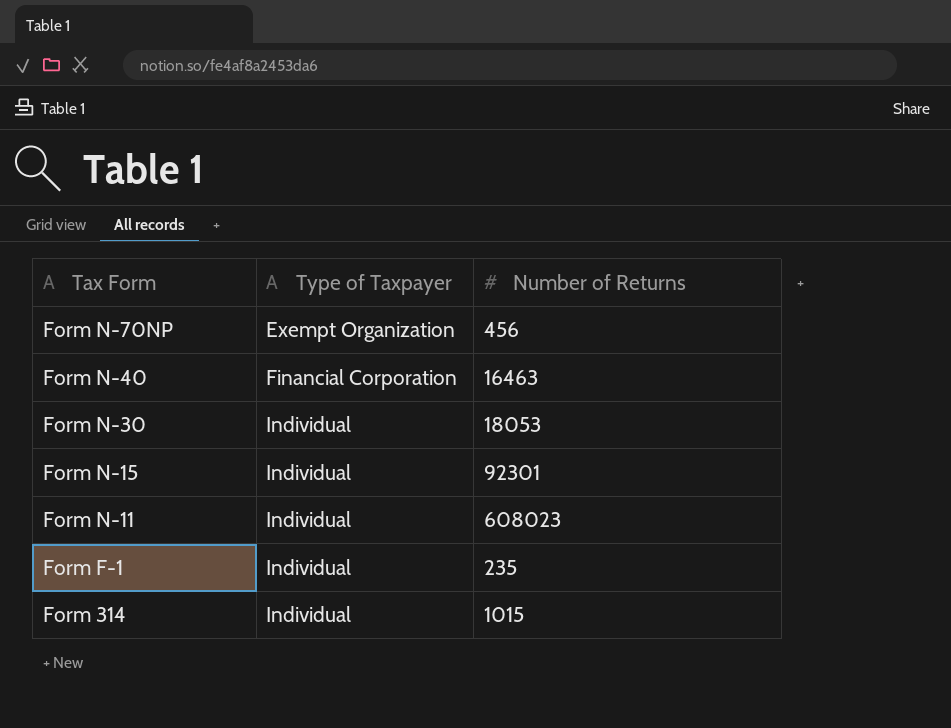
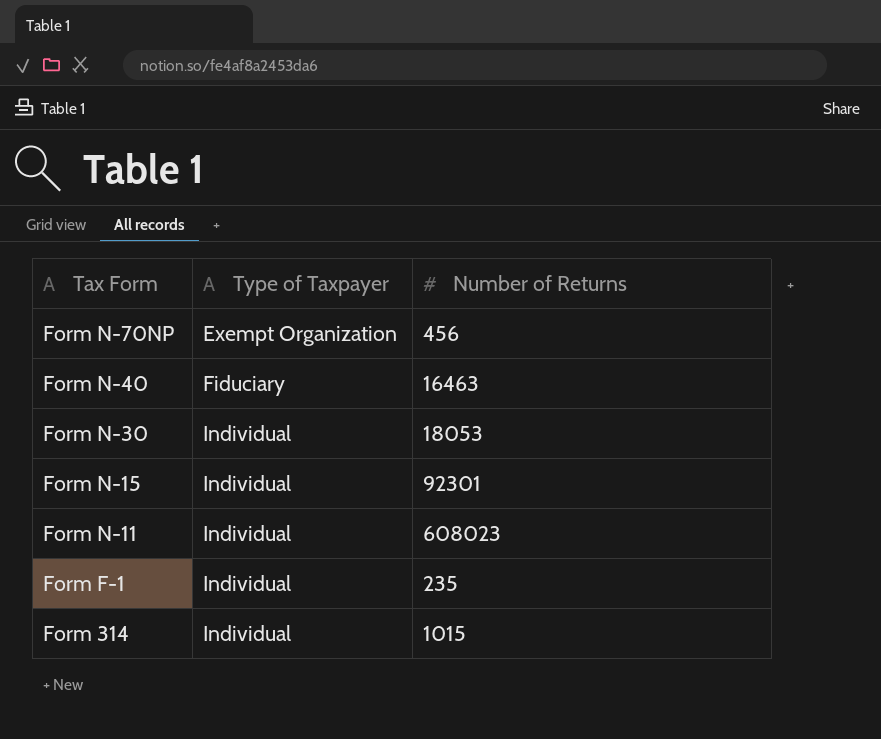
Form N-40 | Type of Taxpayer: Financial Corporation -> Fiduciary

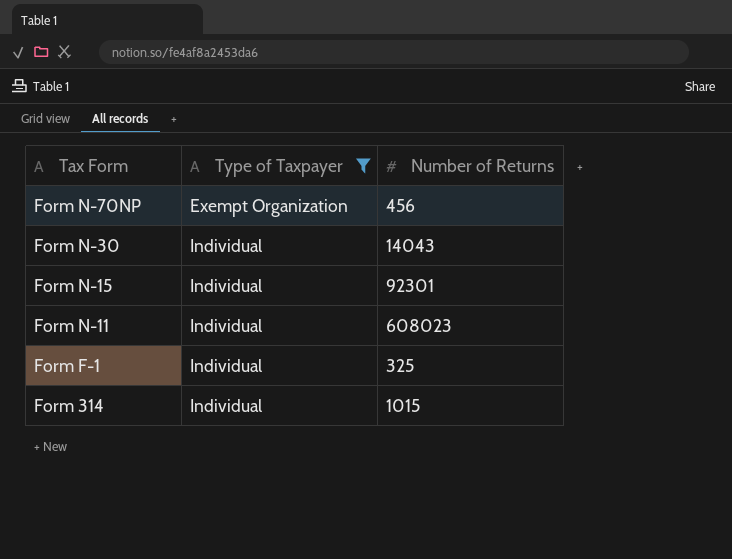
filter: none -> Type of Taxpayer != Fiduciary
Form N-30 | Number of Returns: 18053 -> 14043
Form F-1 | Number of Returns: 235 -> 325

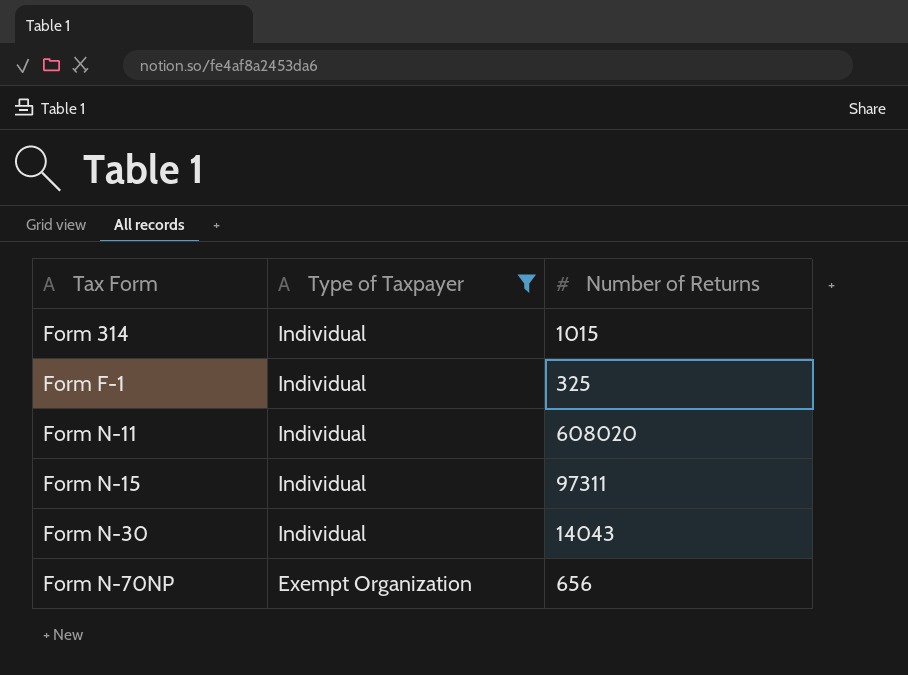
row order: Tax Form descending -> Tax Form ascending
Form N-11 | Number of Returns: 608023 -> 608020
Form N-15 | Number of Returns: 92301 -> 97311
Form N-70NP | Number of Returns: 456 -> 656

